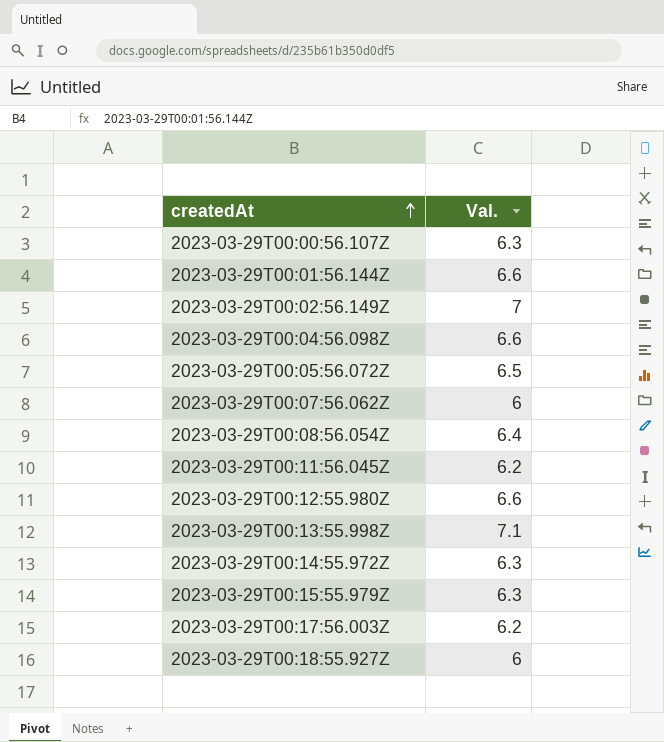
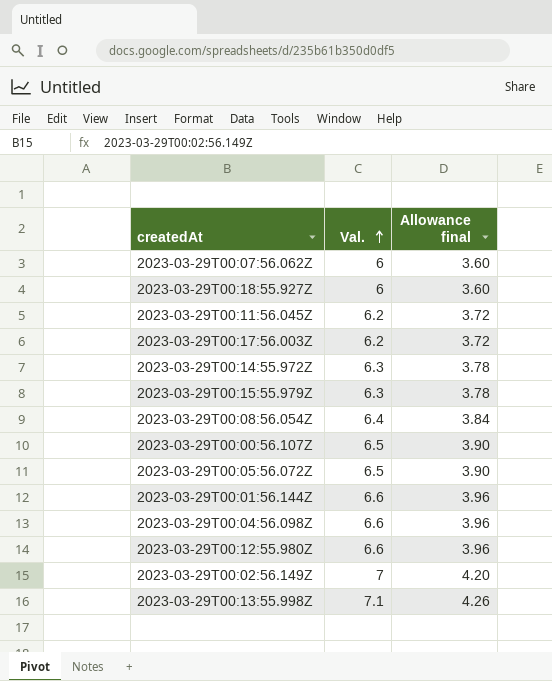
row order: createdAt ascending -> Val. ascending
column Allowance final | formula: none -> [Val.] * 0.6
2023-03-29T00:00:56.107Z | Val.: 6.3 -> 6.5

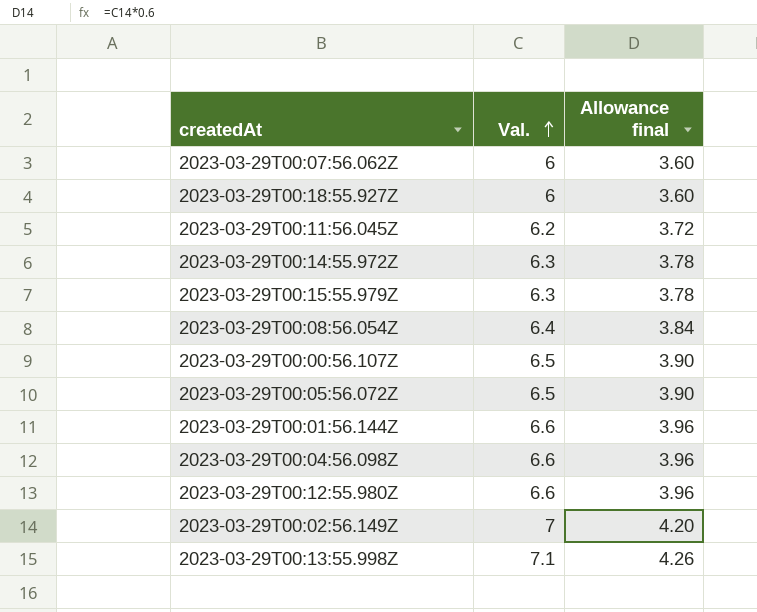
row 2023-03-29T00:17:56.003Z: 6.2 | 3.72 -> none

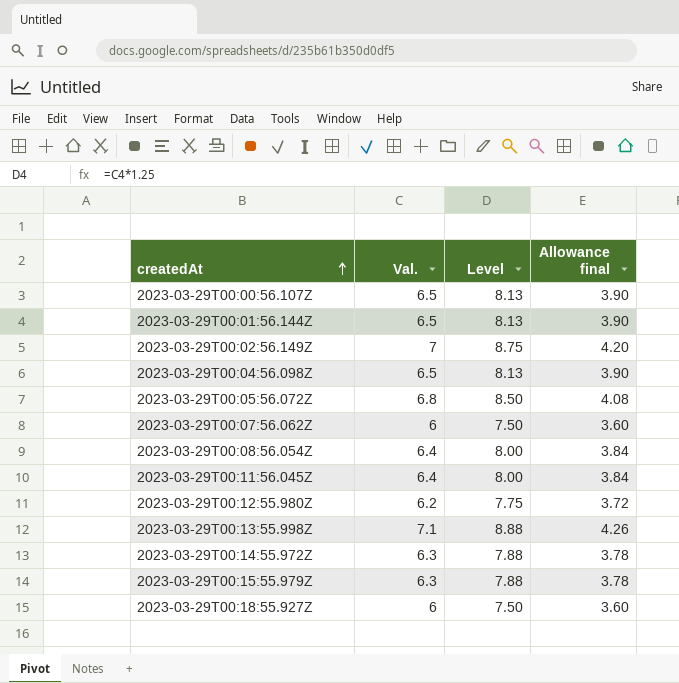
row order: Val. ascending -> createdAt ascending
column Level | formula: none -> [Val.] * 1.25
2023-03-29T00:01:56.144Z | Val.: 6.6 -> 6.5
2023-03-29T00:01:56.144Z | Allowance final: 3.96 -> 3.90
2023-03-29T00:04:56.098Z | Val.: 6.6 -> 6.5
2023-03-29T00:04:56.098Z | Allowance final: 3.96 -> 3.90
2023-03-29T00:05:56.072Z | Val.: 6.5 -> 6.8
2023-03-29T00:05:56.072Z | Allowance final: 3.90 -> 4.08
2023-03-29T00:11:56.045Z | Val.: 6.2 -> 6.4
2023-03-29T00:11:56.045Z | Allowance final: 3.72 -> 3.84
2023-03-29T00:12:55.980Z | Val.: 6.6 -> 6.2
2023-03-29T00:12:55.980Z | Allowance final: 3.96 -> 3.72

